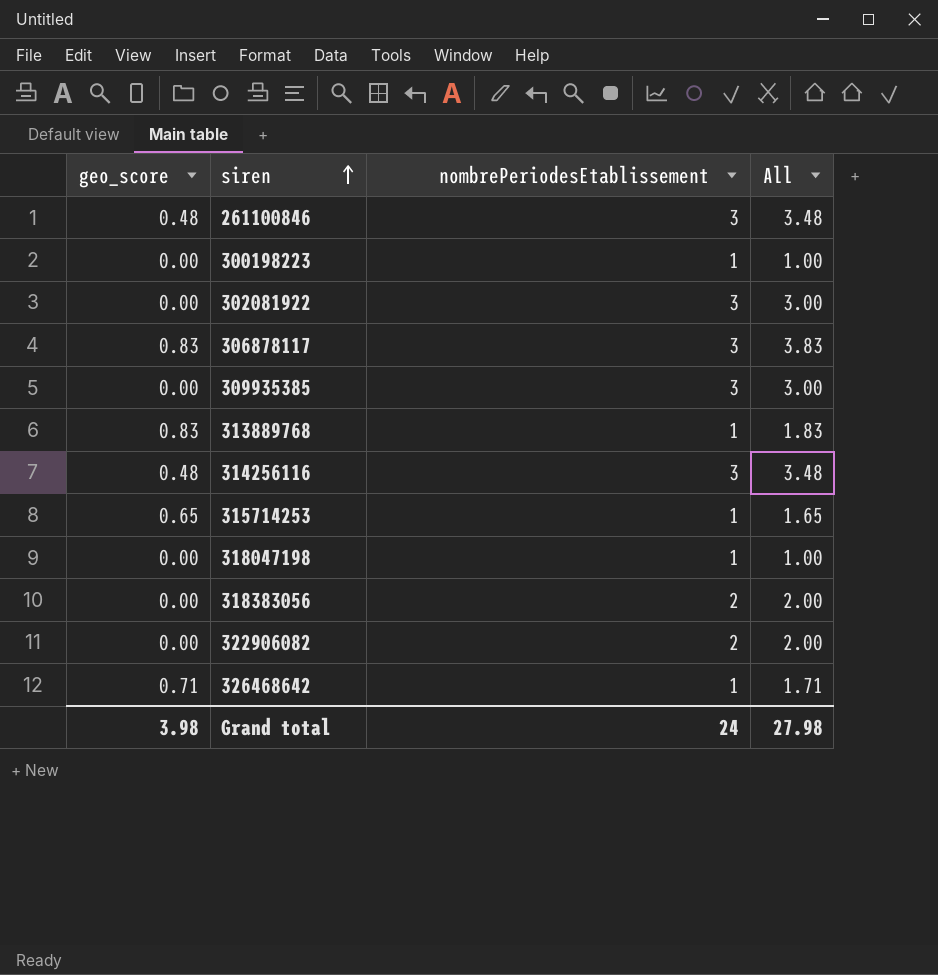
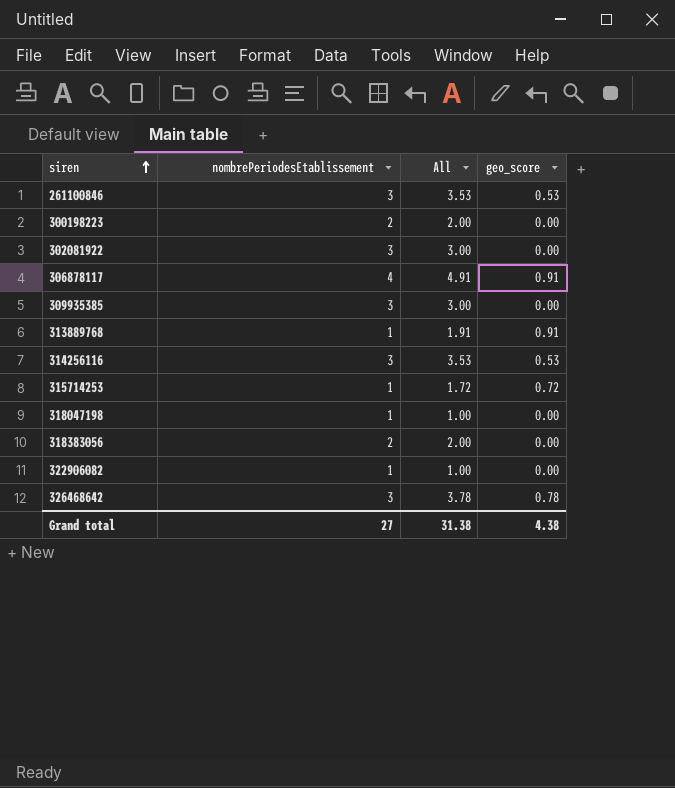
column geo_score | position: 1 -> 4
261100846 | All: 3.48 -> 3.53
261100846 | geo_score: 0.48 -> 0.53
300198223 | nombrePeriodesEtablissement: 1 -> 2
300198223 | All: 1.00 -> 2.00
306878117 | nombrePeriodesEtablissement: 3 -> 4
306878117 | All: 3.83 -> 4.91
306878117 | geo_score: 0.83 -> 0.91
313889768 | All: 1.83 -> 1.91
313889768 | geo_score: 0.83 -> 0.91
314256116 | All: 3.48 -> 3.53
314256116 | geo_score: 0.48 -> 0.53
315714253 | All: 1.65 -> 1.72
315714253 | geo_score: 0.65 -> 0.72
322906082 | nombrePeriodesEtablissement: 2 -> 1
322906082 | All: 2.00 -> 1.00
326468642 | nombrePeriodesEtablissement: 1 -> 3
326468642 | All: 1.71 -> 3.78
326468642 | geo_score: 0.71 -> 0.78
Grand total | nombrePeriodesEtablissement: 24 -> 27
Grand total | All: 27.98 -> 31.38
Grand total | geo_score: 3.98 -> 4.38

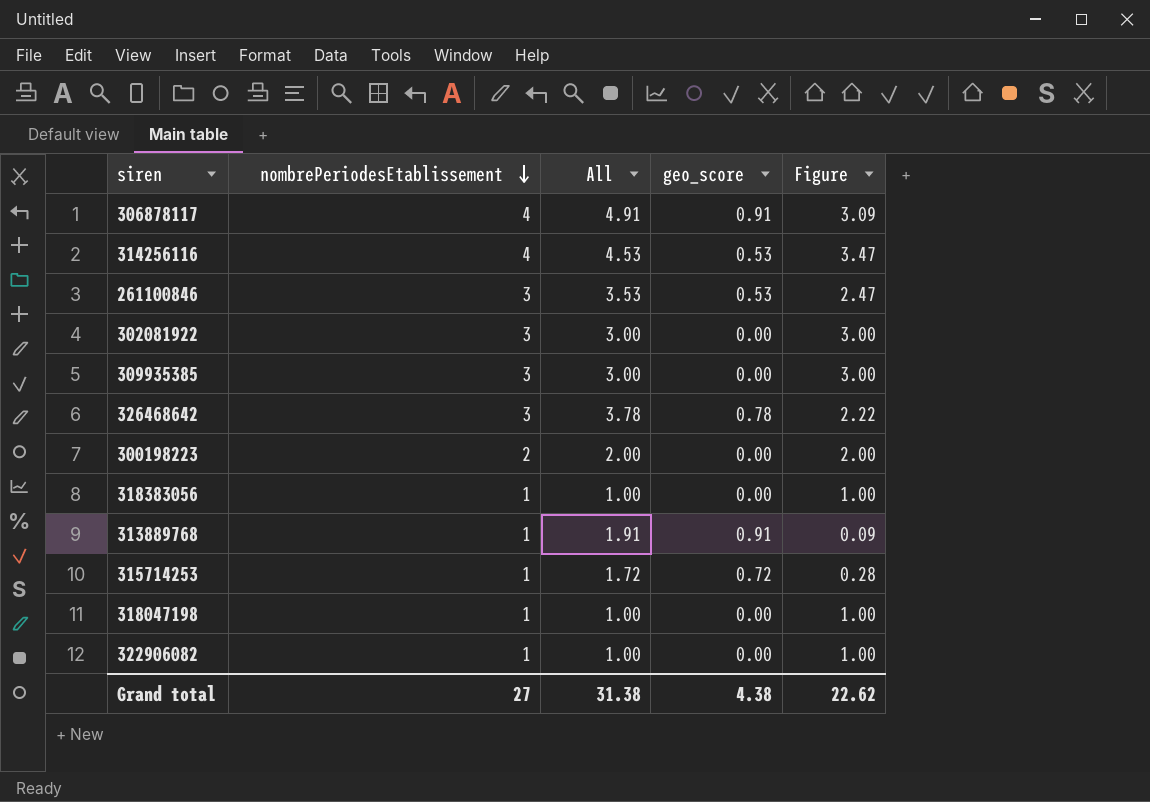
row order: siren ascending -> nombrePeriodesEtablissement descending
column Figure | formula: none -> [nombrePeriodesEtablissement] - [geo_score]
314256116 | nombrePeriodesEtablissement: 3 -> 4
314256116 | All: 3.53 -> 4.53
318383056 | nombrePeriodesEtablissement: 2 -> 1
318383056 | All: 2.00 -> 1.00

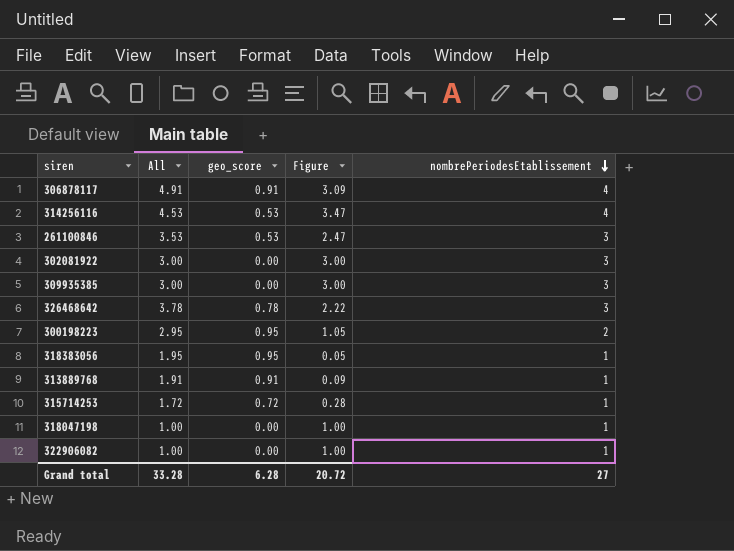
column nombrePeriodesEtablissement | position: 2 -> 5
300198223 | All: 2.00 -> 2.95
300198223 | geo_score: 0.00 -> 0.95
300198223 | Figure: 2.00 -> 1.05
318383056 | All: 1.00 -> 1.95
318383056 | geo_score: 0.00 -> 0.95
318383056 | Figure: 1.00 -> 0.05
Grand total | All: 31.38 -> 33.28
Grand total | geo_score: 4.38 -> 6.28
Grand total | Figure: 22.62 -> 20.72

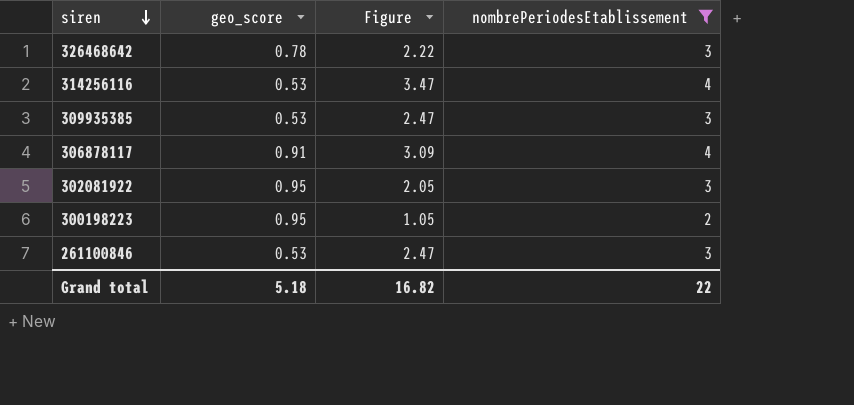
filter: none -> nombrePeriodesEtablissement != 1
row order: nombrePeriodesEtablissement descending -> siren descending
column All | formula: [geo_score] + [nombrePeriodesEtablissement] -> none
309935385 | geo_score: 0.00 -> 0.53
309935385 | Figure: 3.00 -> 2.47
302081922 | geo_score: 0.00 -> 0.95
302081922 | Figure: 3.00 -> 2.05
Grand total | geo_score: 6.28 -> 5.18
Grand total | Figure: 20.72 -> 16.82
Grand total | nombrePeriodesEtablissement: 27 -> 22

